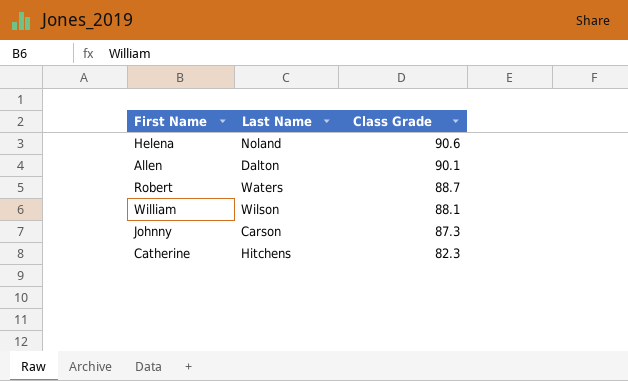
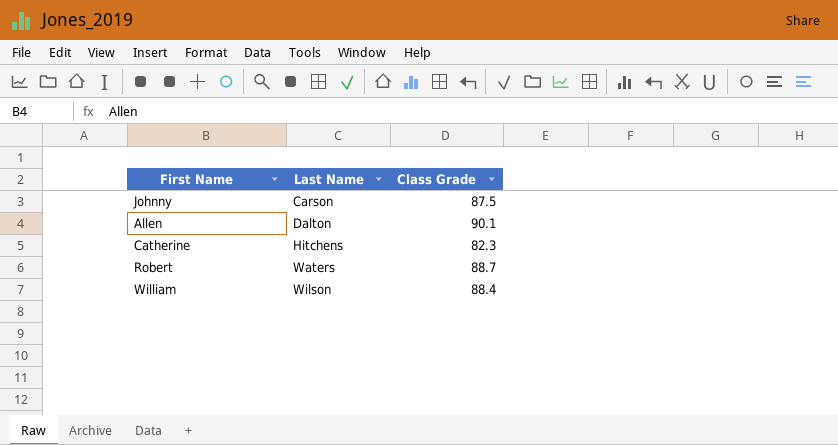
row order: Class Grade descending -> Last Name ascending
row Helena: Noland | 90.6 -> none
Johnny | Class Grade: 87.3 -> 87.5
William | Class Grade: 88.1 -> 88.4

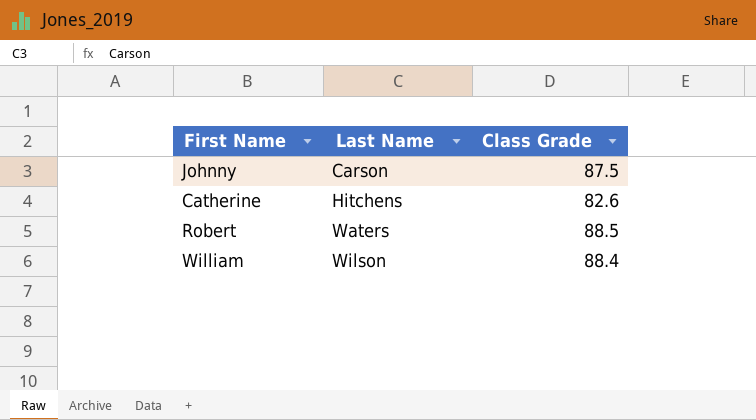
row Allen: Dalton | 90.1 -> none
Catherine | Class Grade: 82.3 -> 82.6
Robert | Class Grade: 88.7 -> 88.5

